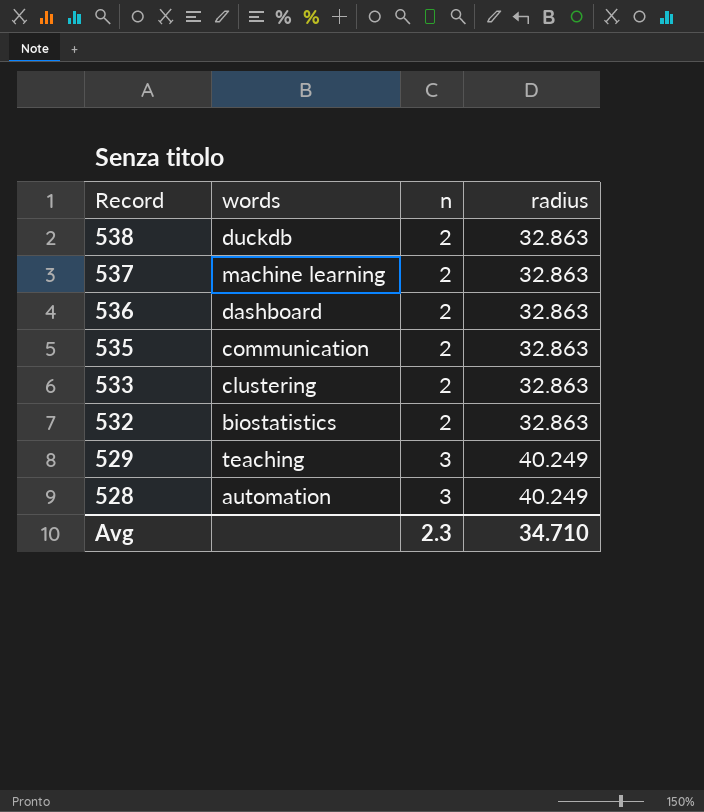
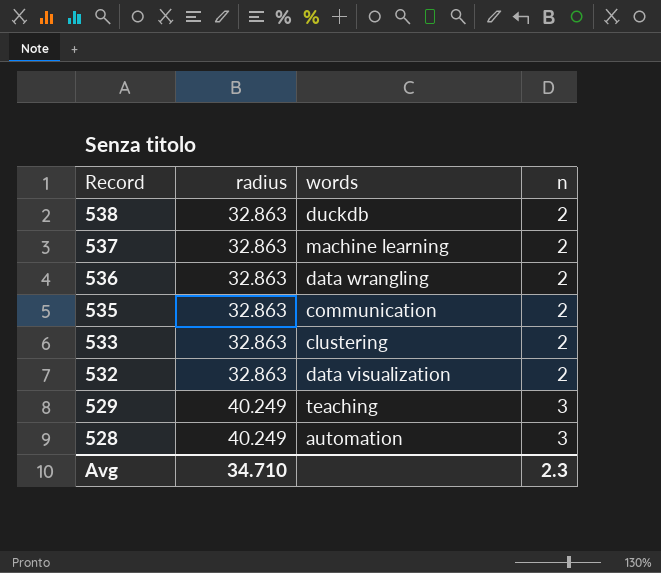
column radius | position: 4 -> 2
536 | words: dashboard -> data wrangling
532 | words: biostatistics -> data visualization

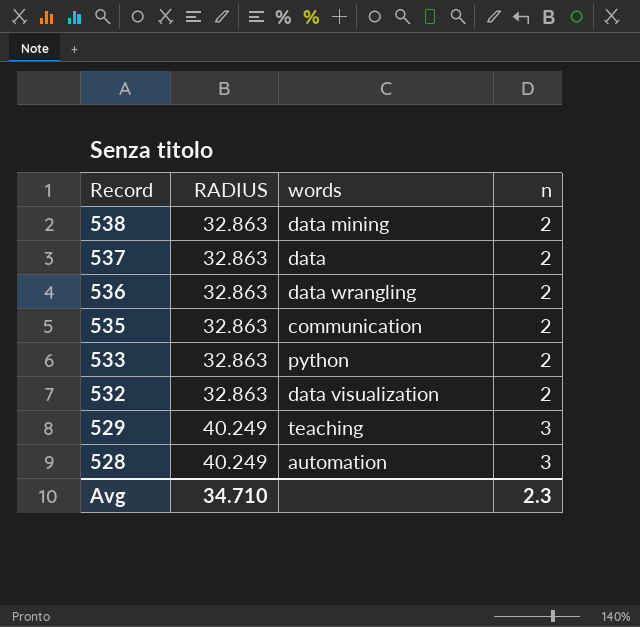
column name: radius -> RADIUS
538 | words: duckdb -> data mining
537 | words: machine learning -> data
533 | words: clustering -> python

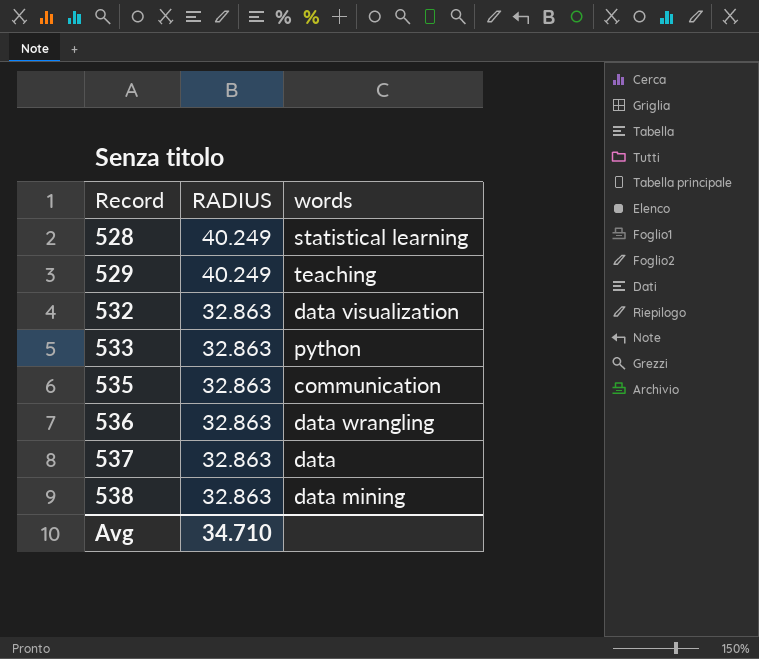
row order: Record descending -> Record ascending
column n | position: 4 -> none
528 | words: automation -> statistical learning

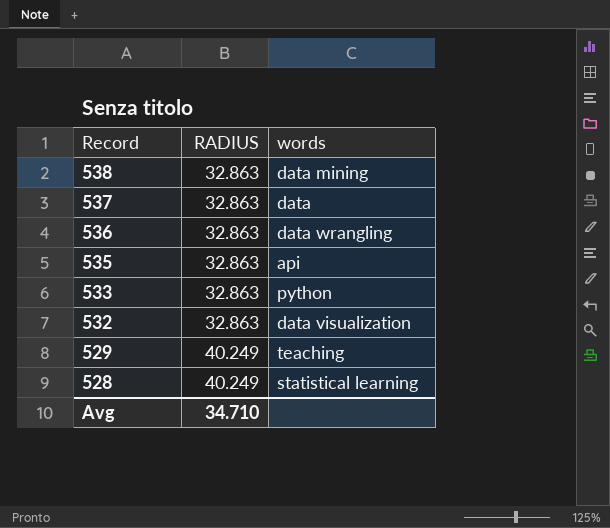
row order: Record ascending -> Record descending
535 | words: communication -> api

